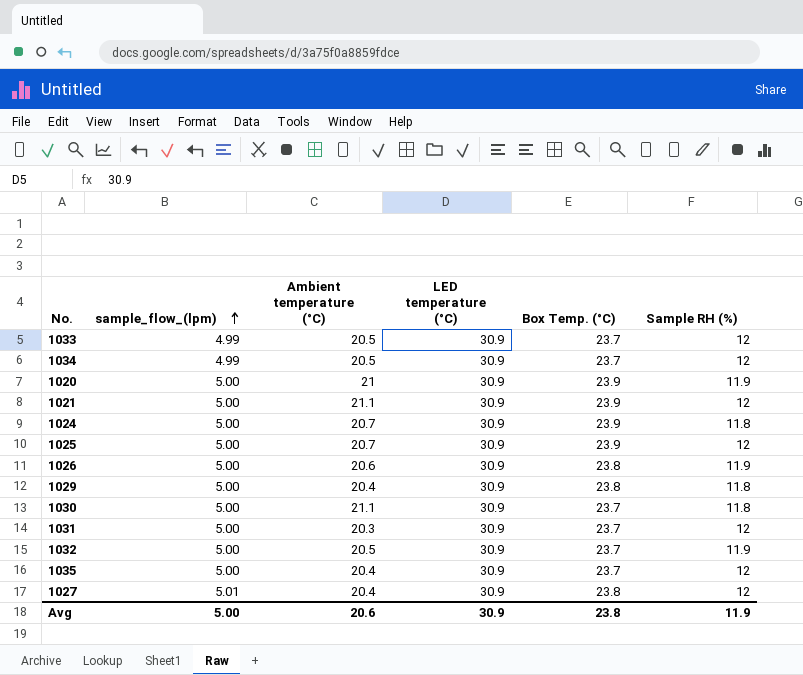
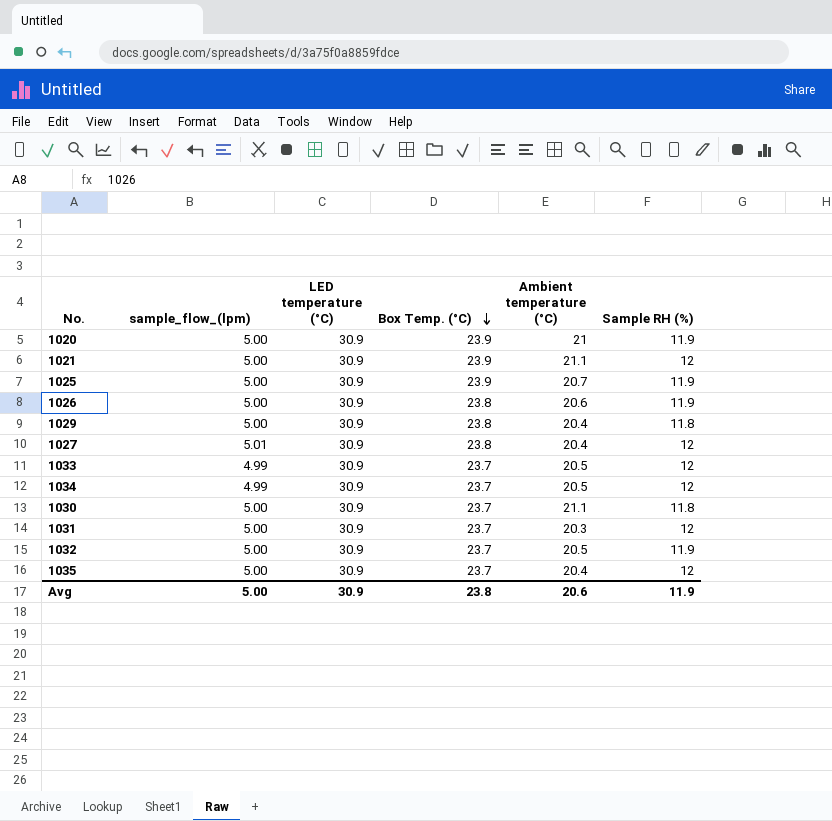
row order: sample_flow_(lpm) ascending -> Box Temp. (°C) descending
column Ambient temperature (°C) | position: 3 -> 5
row 1024: 5.00 | 20.7 | 30.9 | 23.9 | 11.8 -> none
1025 | Sample RH (%): 12 -> 11.9

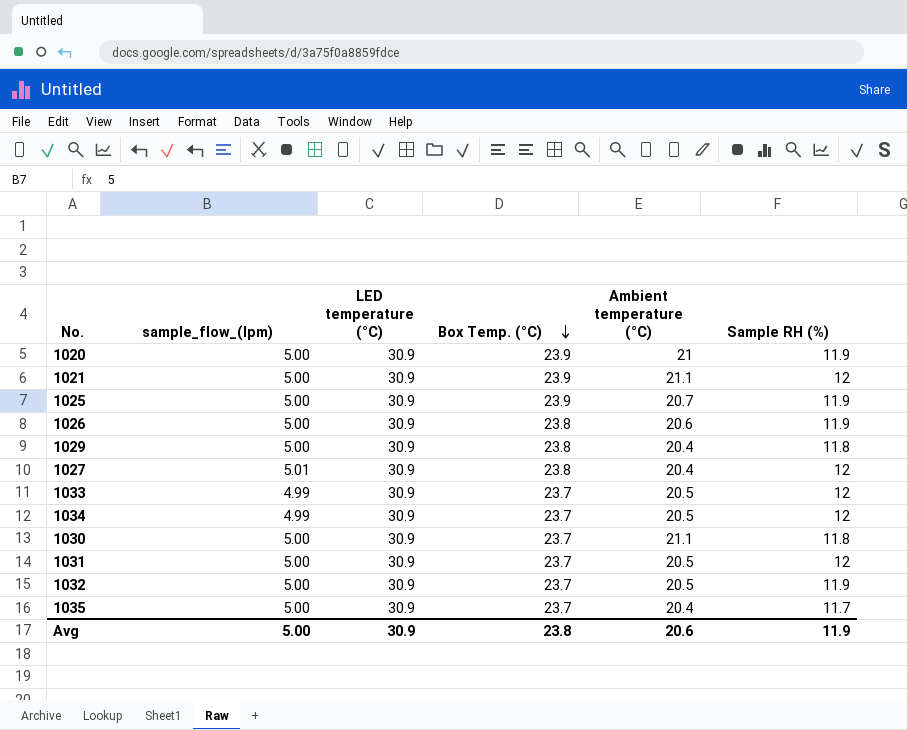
1031 | Ambient temperature (°C): 20.3 -> 20.5
1035 | Sample RH (%): 12 -> 11.7

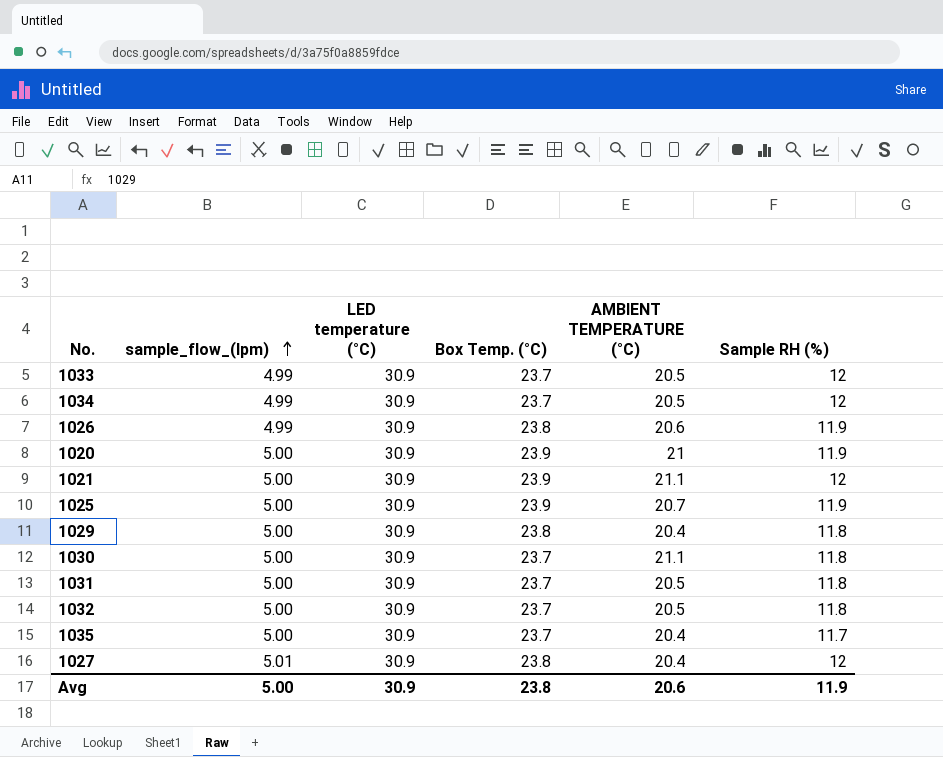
row order: Box Temp. (°C) descending -> sample_flow_(lpm) ascending
column name: Ambient temperature (°C) -> AMBIENT TEMPERATURE (°C)
1026 | sample_flow_(lpm): 5.00 -> 4.99
1031 | Sample RH (%): 12 -> 11.8
1032 | Sample RH (%): 11.9 -> 11.8

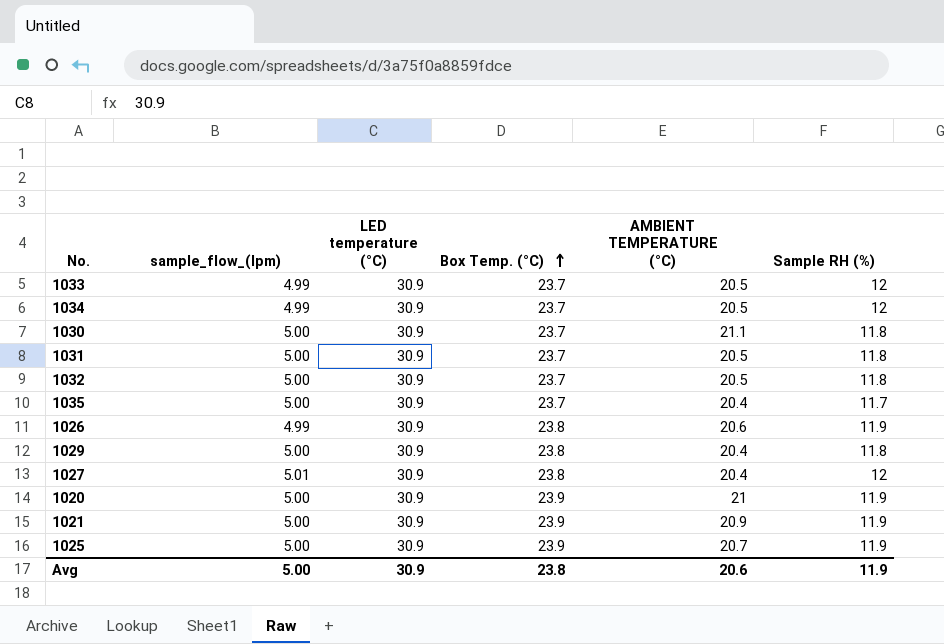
row order: sample_flow_(lpm) ascending -> Box Temp. (°C) ascending
1021 | AMBIENT TEMPERATURE (°C): 21.1 -> 20.9
1021 | Sample RH (%): 12 -> 11.9

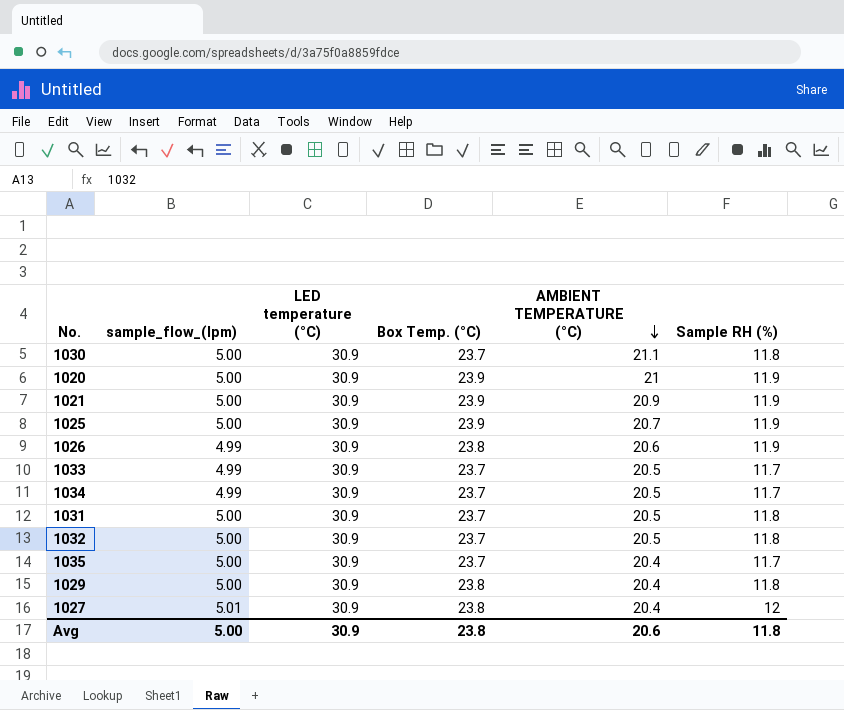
row order: Box Temp. (°C) ascending -> AMBIENT TEMPERATURE (°C) descending
1033 | Sample RH (%): 12 -> 11.7
1034 | Sample RH (%): 12 -> 11.7
Avg | Sample RH (%): 11.9 -> 11.8

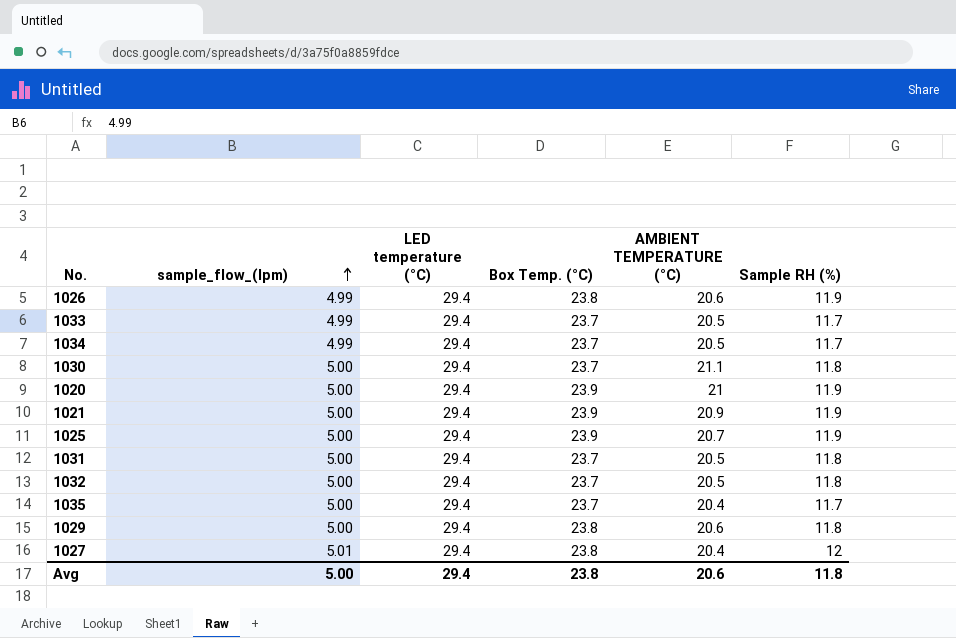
row order: AMBIENT TEMPERATURE (°C) descending -> sample_flow_(lpm) ascending
1026 | LED temperature (°C): 30.9 -> 29.4
1033 | LED temperature (°C): 30.9 -> 29.4
1034 | LED temperature (°C): 30.9 -> 29.4
1030 | LED temperature (°C): 30.9 -> 29.4
1020 | LED temperature (°C): 30.9 -> 29.4
1021 | LED temperature (°C): 30.9 -> 29.4
1025 | LED temperature (°C): 30.9 -> 29.4
1031 | LED temperature (°C): 30.9 -> 29.4
1032 | LED temperature (°C): 30.9 -> 29.4
1035 | LED temperature (°C): 30.9 -> 29.4
1029 | LED temperature (°C): 30.9 -> 29.4
1029 | AMBIENT TEMPERATURE (°C): 20.4 -> 20.6
1027 | LED temperature (°C): 30.9 -> 29.4
Avg | LED temperature (°C): 30.9 -> 29.4

